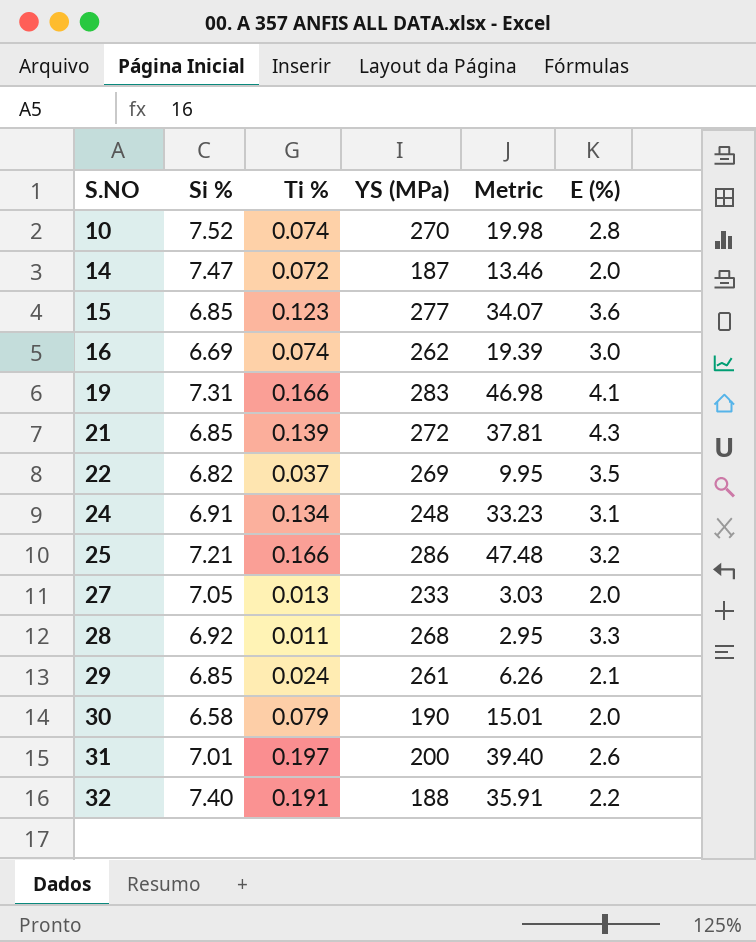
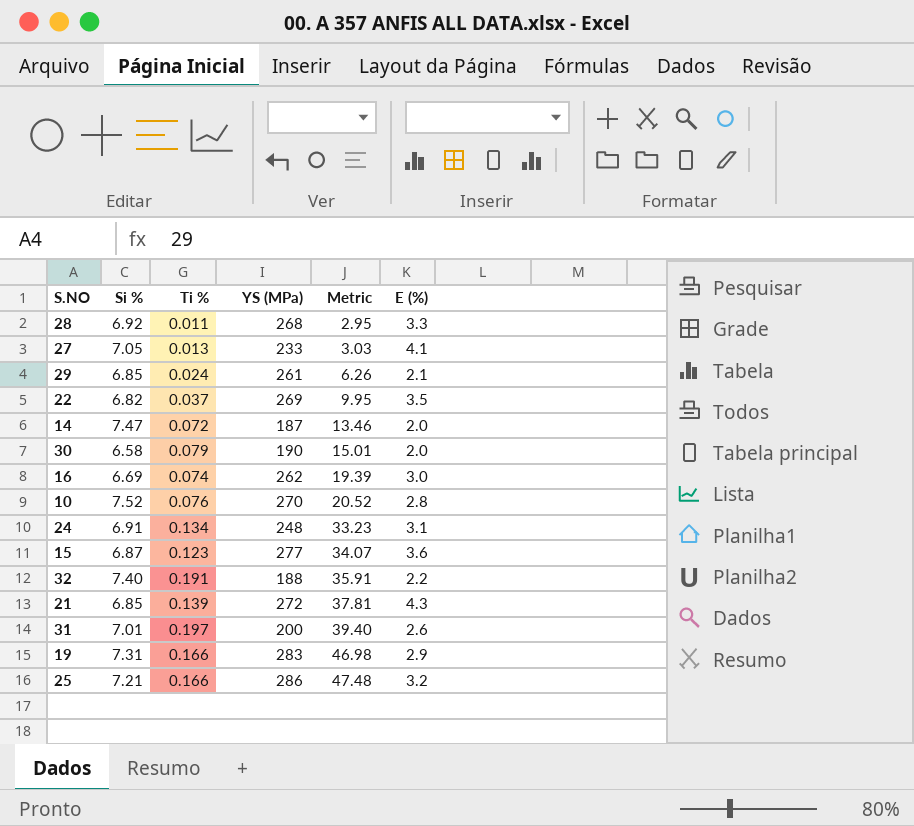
row order: S.NO ascending -> Metric ascending
27 | E (%): 2.0 -> 4.1
10 | Ti %: 0.074 -> 0.076
10 | Metric: 19.98 -> 20.52
15 | Si %: 6.85 -> 6.87
19 | E (%): 4.1 -> 2.9

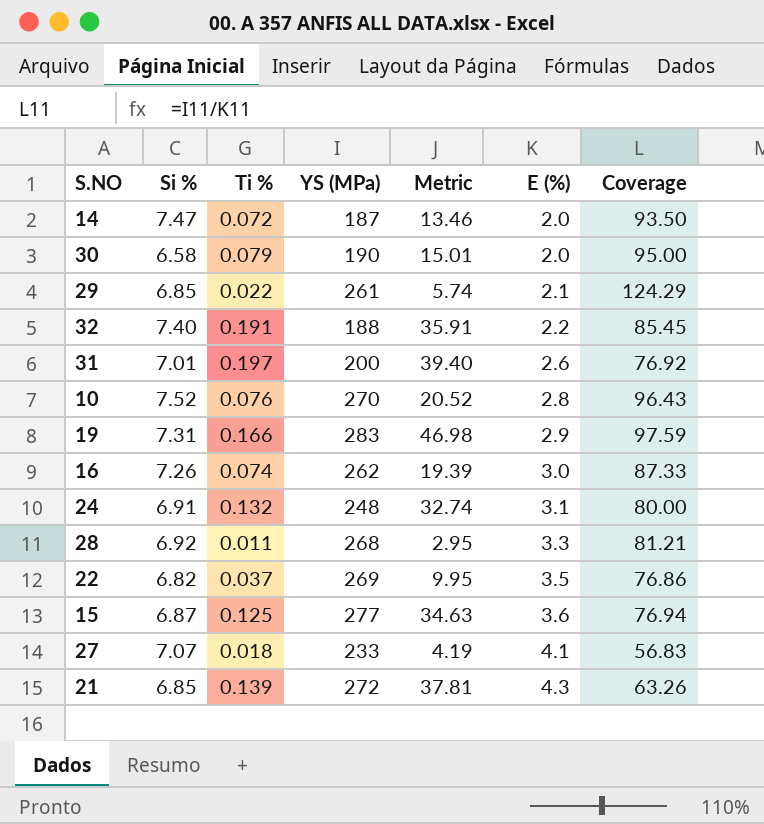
row order: Metric ascending -> E (%) ascending
column Coverage | formula: none -> [YS (MPa)] / [E (%)]
row 25: 7.21 | 0.166 | 286 | 47.48 | 3.2 -> none
29 | Ti %: 0.024 -> 0.022
29 | Metric: 6.26 -> 5.74
16 | Si %: 6.69 -> 7.26
24 | Ti %: 0.134 -> 0.132
24 | Metric: 33.23 -> 32.74
15 | Ti %: 0.123 -> 0.125
15 | Metric: 34.07 -> 34.63
27 | Si %: 7.05 -> 7.07
27 | Ti %: 0.013 -> 0.018
27 | Metric: 3.03 -> 4.19

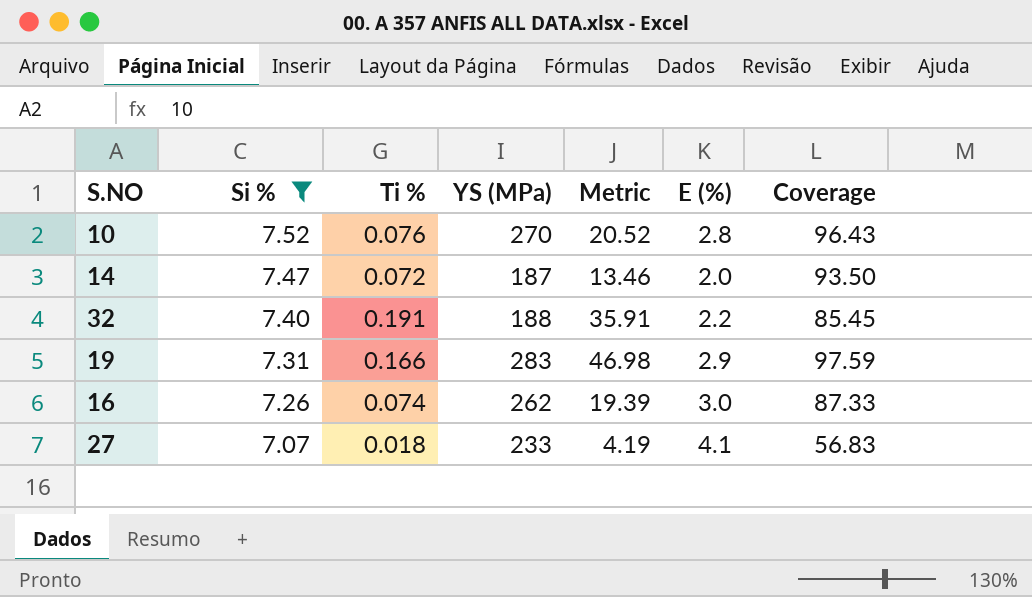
filter: none -> Si % >= 7.07
row order: E (%) ascending -> Si % descending

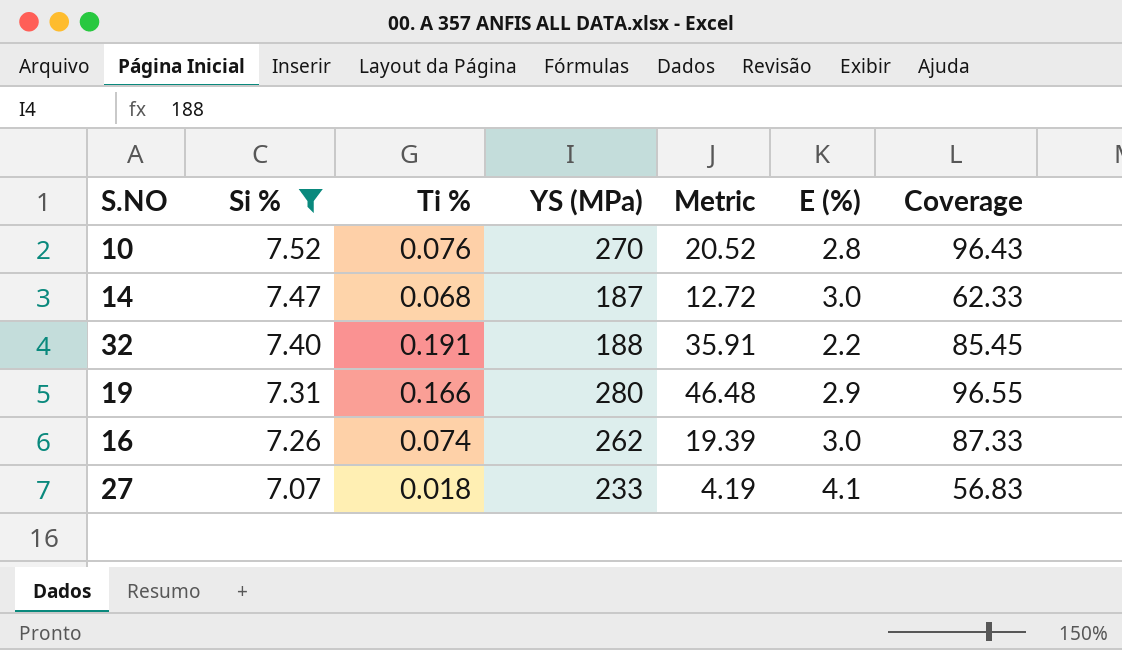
14 | Ti %: 0.072 -> 0.068
14 | Metric: 13.46 -> 12.72
14 | E (%): 2.0 -> 3.0
14 | Coverage: 93.50 -> 62.33
19 | YS (MPa): 283 -> 280
19 | Metric: 46.98 -> 46.48
19 | Coverage: 97.59 -> 96.55

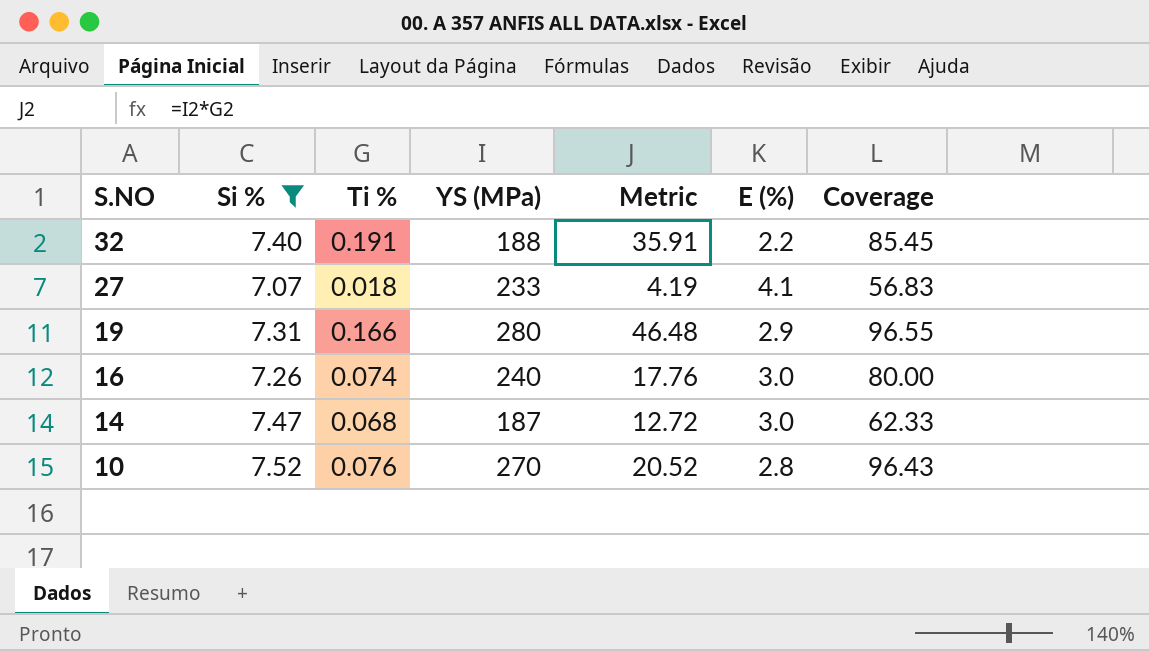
row order: Si % descending -> S.NO descending
16 | YS (MPa): 262 -> 240
16 | Metric: 19.39 -> 17.76
16 | Coverage: 87.33 -> 80.00

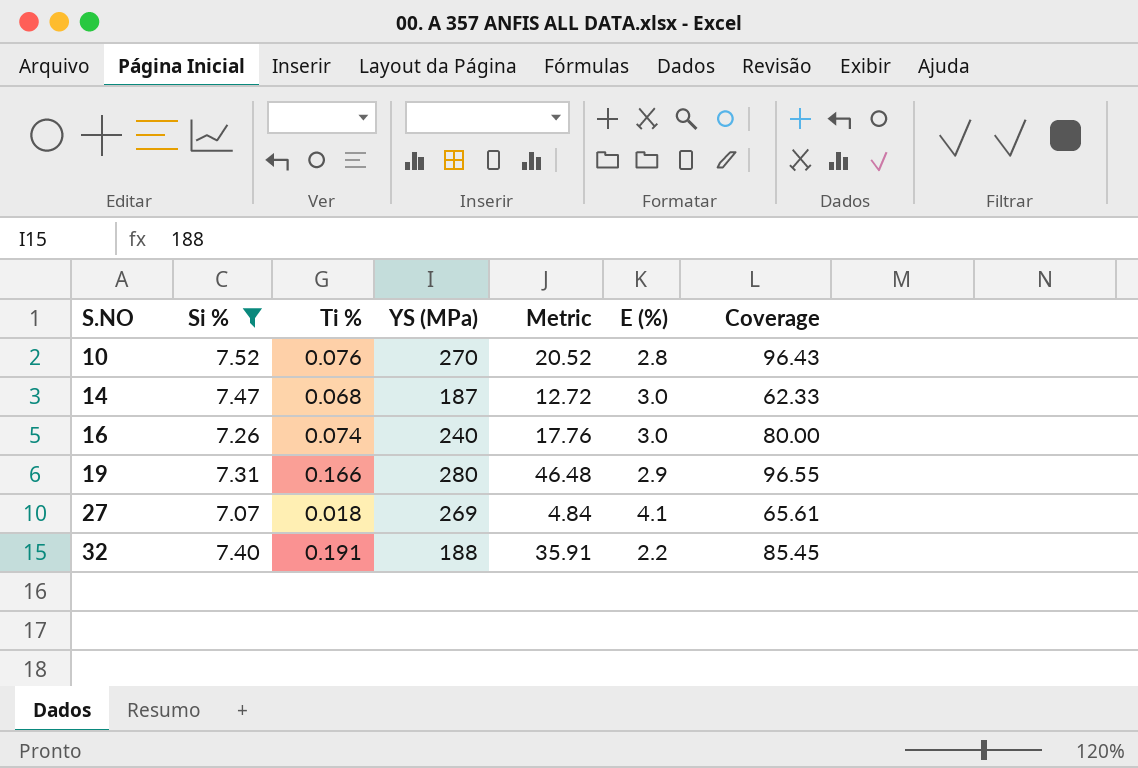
row order: S.NO descending -> S.NO ascending
27 | YS (MPa): 233 -> 269
27 | Metric: 4.19 -> 4.84
27 | Coverage: 56.83 -> 65.61

